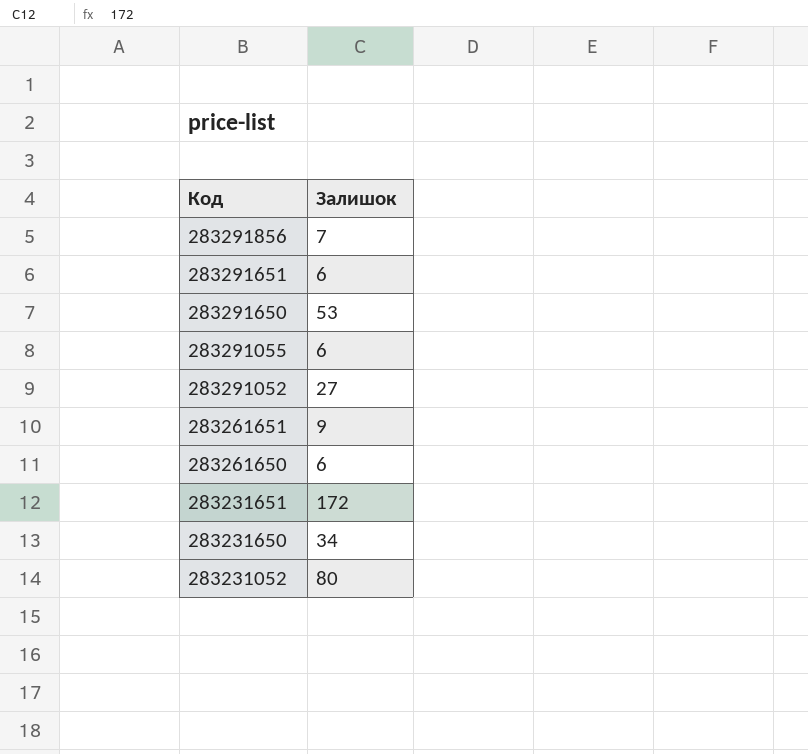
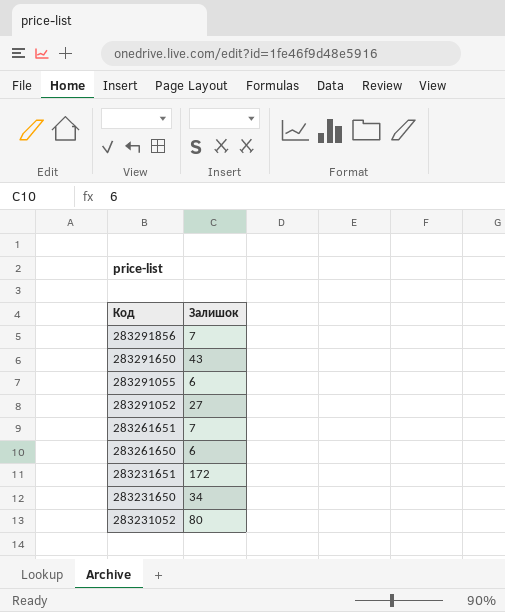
row 283291651: 6 -> none
283291650 | Залишок: 53 -> 43
283261651 | Залишок: 9 -> 7

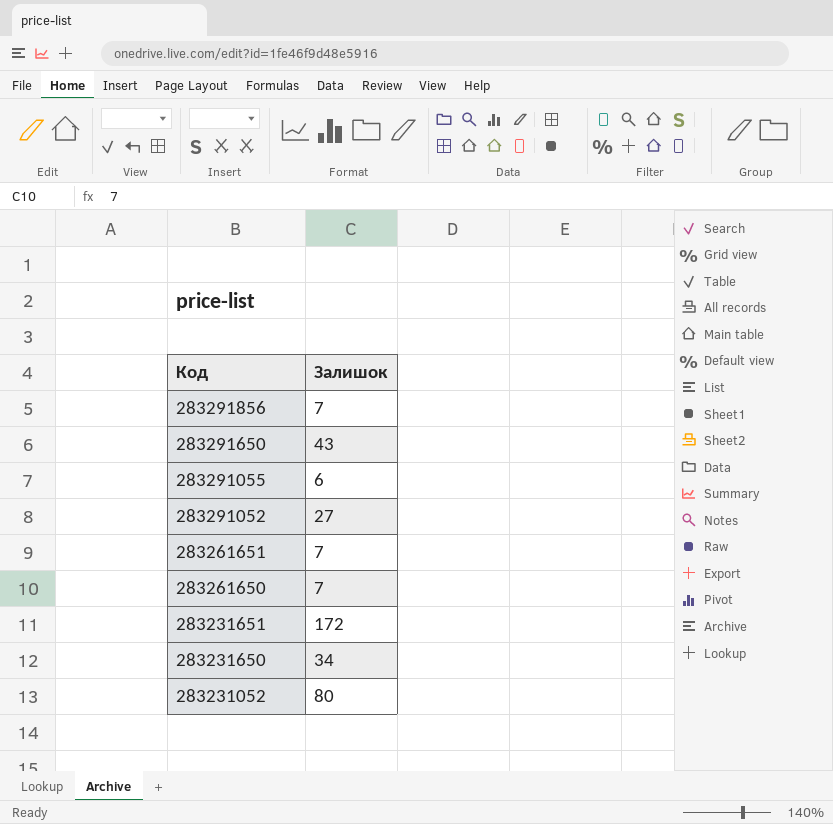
283261650 | Залишок: 6 -> 7

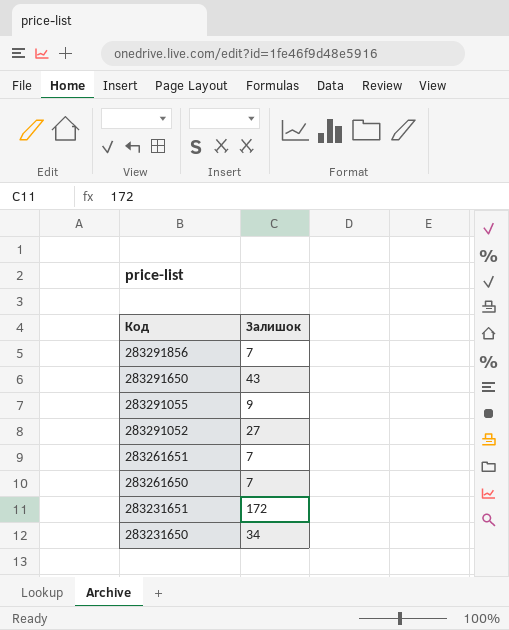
row 283231052: 80 -> none
283291055 | Залишок: 6 -> 9

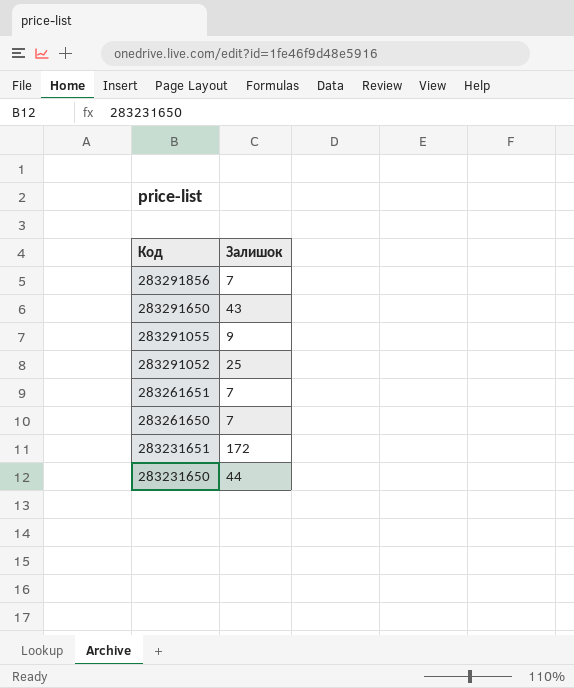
283291052 | Залишок: 27 -> 25
283231650 | Залишок: 34 -> 44

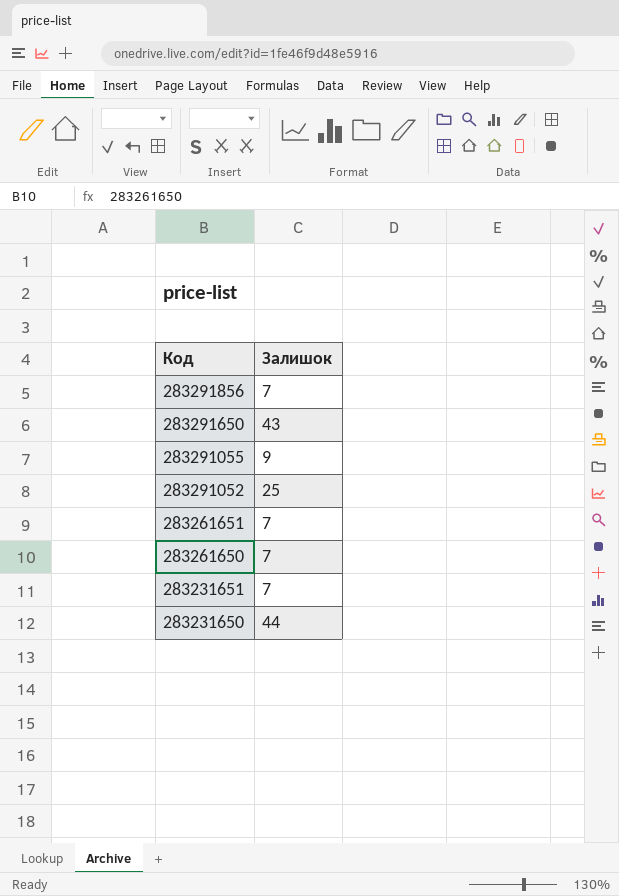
283231651 | Залишок: 172 -> 7

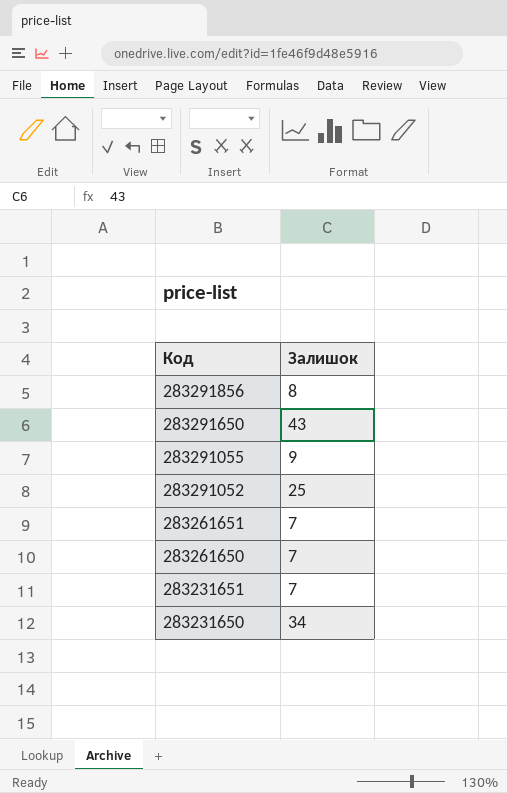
283291856 | Залишок: 7 -> 8
283231650 | Залишок: 44 -> 34

